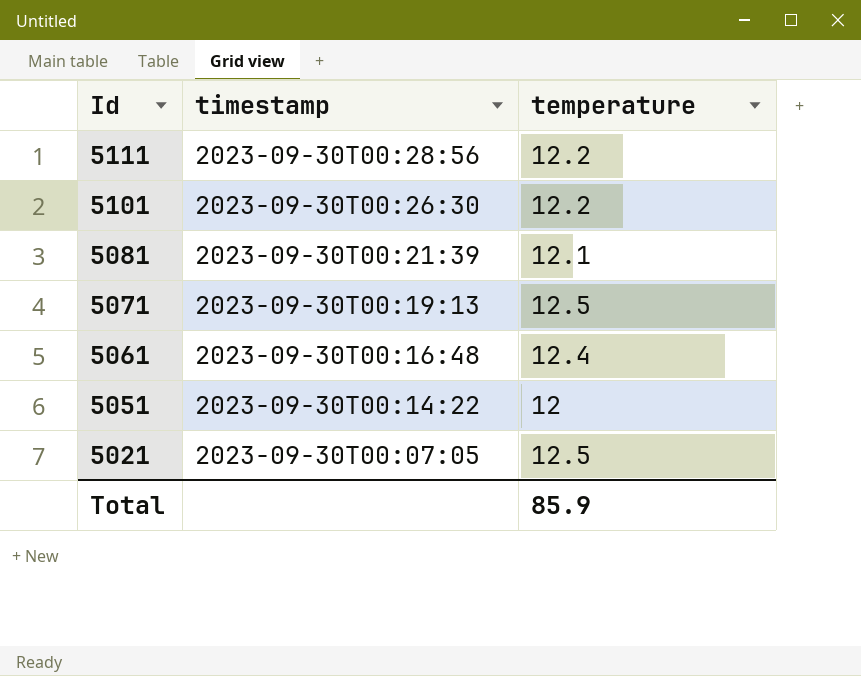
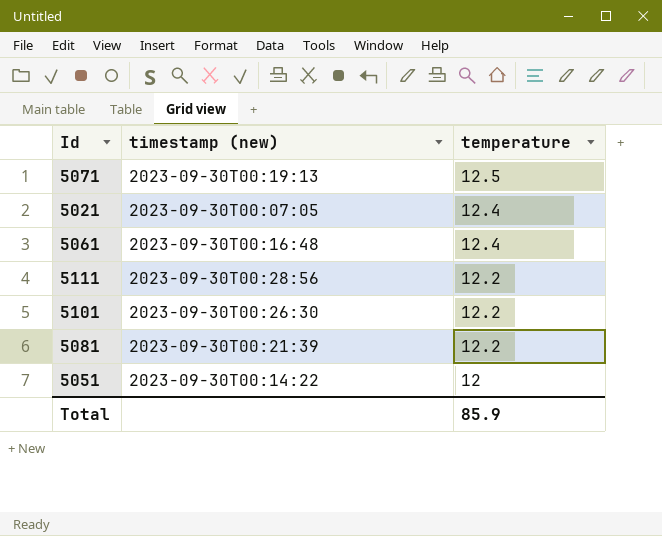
row order: Id descending -> temperature descending
column name: timestamp -> timestamp (new)
5021 | temperature: 12.5 -> 12.4
5081 | temperature: 12.1 -> 12.2

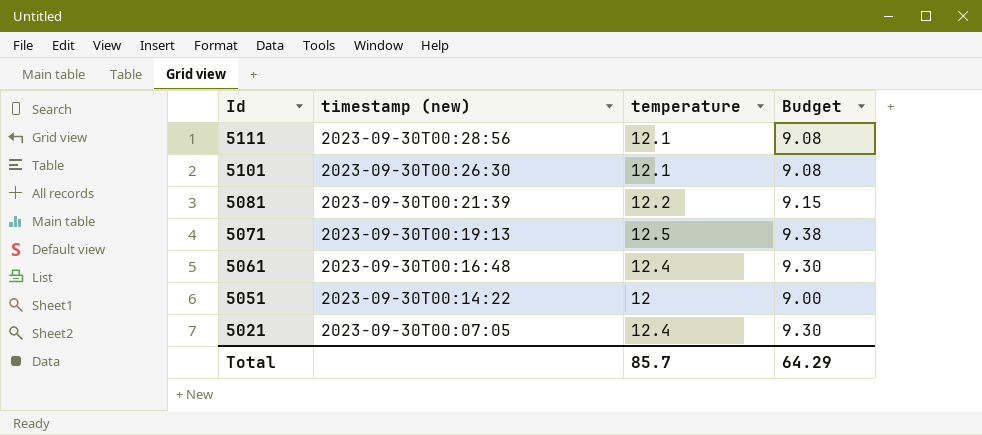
row order: temperature descending -> Id descending
column Budget | formula: none -> [temperature] * 0.75
5111 | temperature: 12.2 -> 12.1
5101 | temperature: 12.2 -> 12.1
Total | temperature: 85.9 -> 85.7

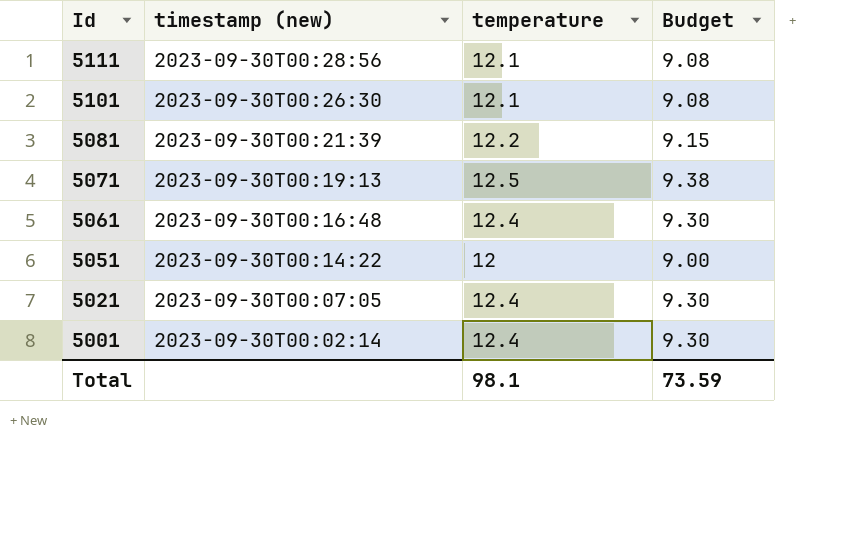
row 5001: none -> 2023-09-30T00:02:14 | 12.4 | 9.30
Total | temperature: 85.7 -> 98.1
Total | Budget: 64.29 -> 73.59

